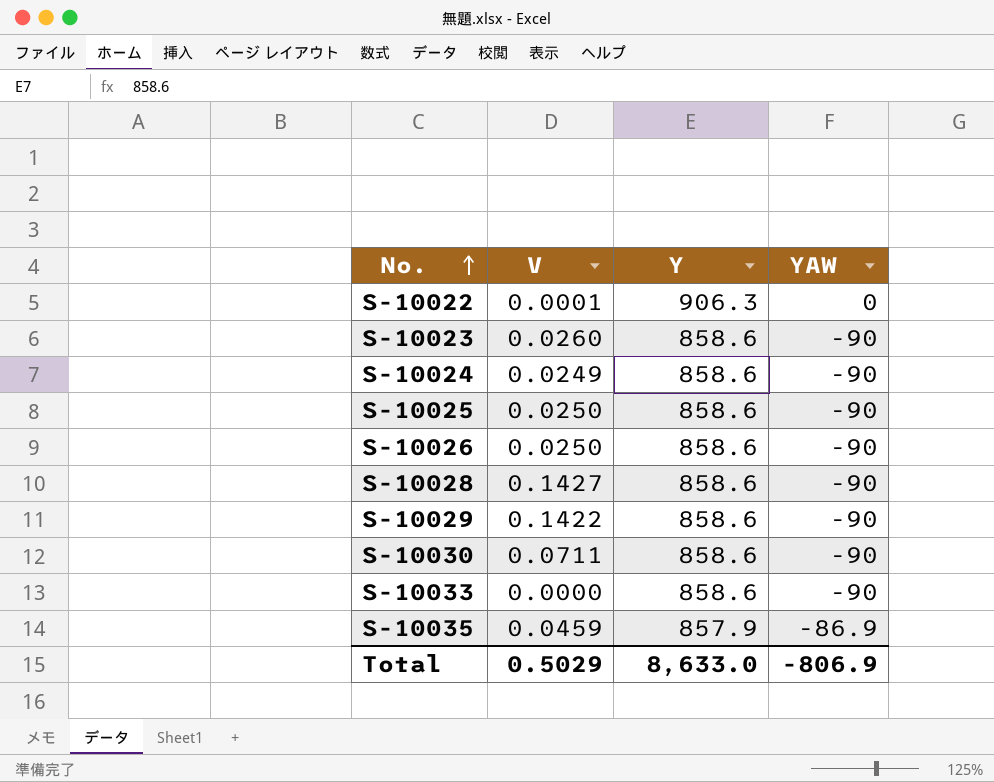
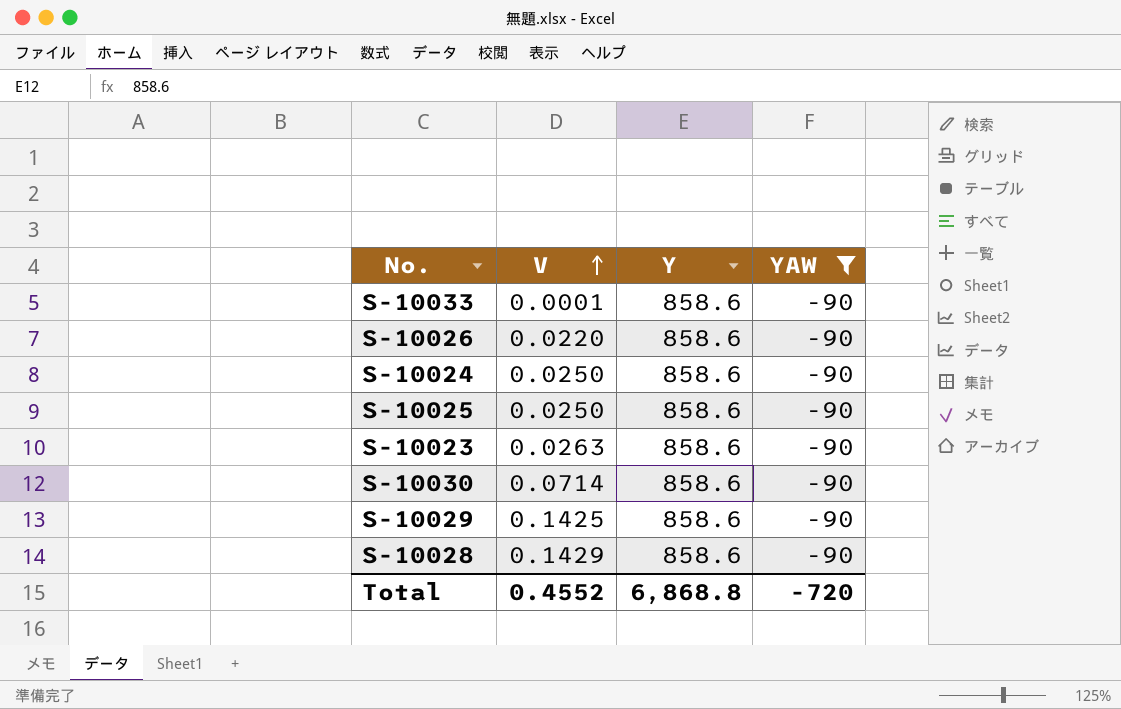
filter: none -> YAW = -90
row order: No. ascending -> V ascending
S-10033 | V: 0.0000 -> 0.0001
S-10026 | V: 0.0250 -> 0.0220
S-10024 | V: 0.0249 -> 0.0250
S-10023 | V: 0.0260 -> 0.0263
S-10030 | V: 0.0711 -> 0.0714
S-10029 | V: 0.1422 -> 0.1425
S-10028 | V: 0.1427 -> 0.1429
Total | V: 0.5029 -> 0.4552
Total | Y: 8,633.0 -> 6,868.8
Total | YAW: -806.9 -> -720

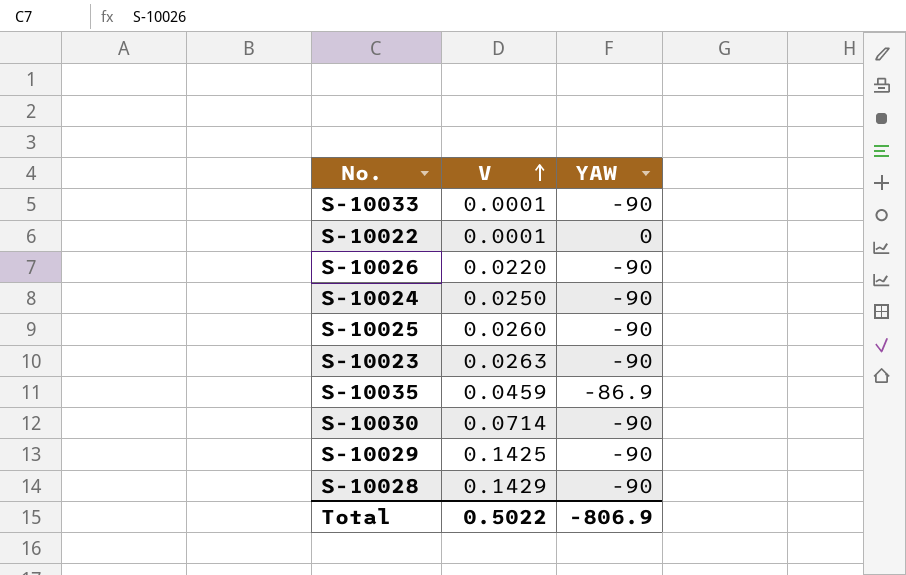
filter: YAW = -90 -> none
column Y | position: 3 -> none
S-10025 | V: 0.0250 -> 0.0260
Total | V: 0.4552 -> 0.5022
Total | YAW: -720 -> -806.9

